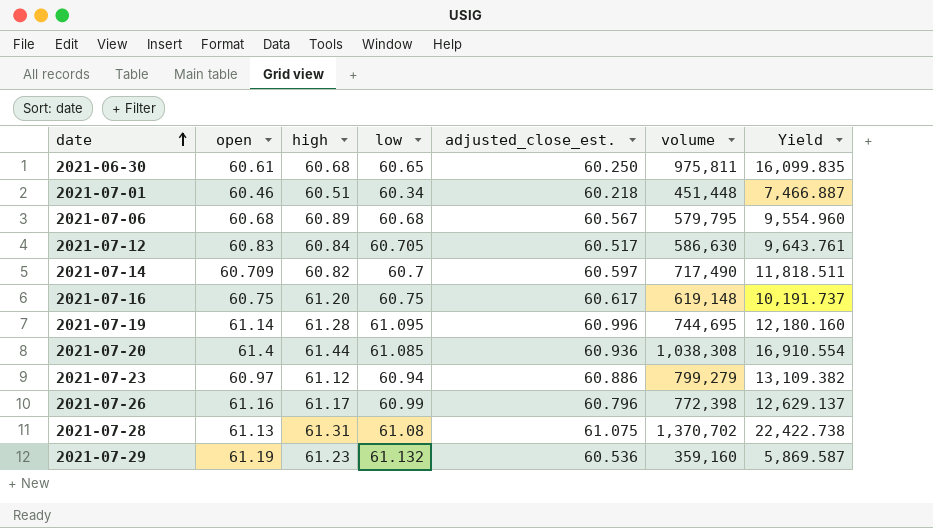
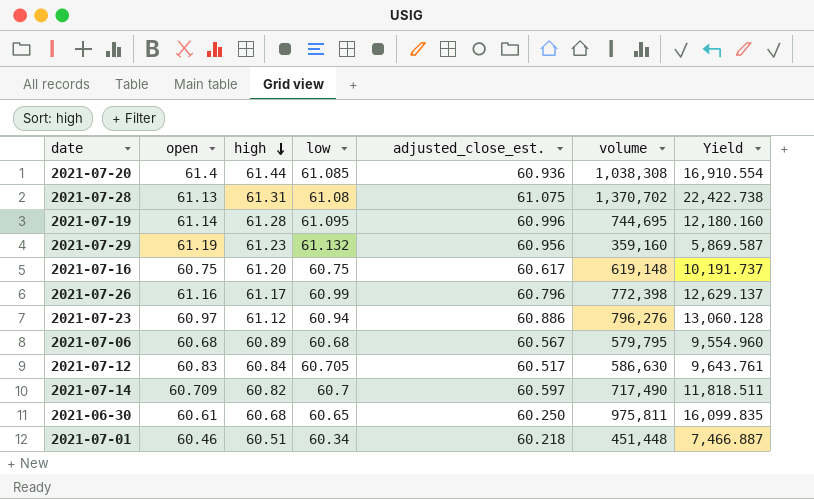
row order: date ascending -> high descending
2021-07-29 | adjusted_close_est.: 60.536 -> 60.956
2021-07-23 | volume: 799,279 -> 796,276
2021-07-23 | Yield: 13,109.382 -> 13,060.128

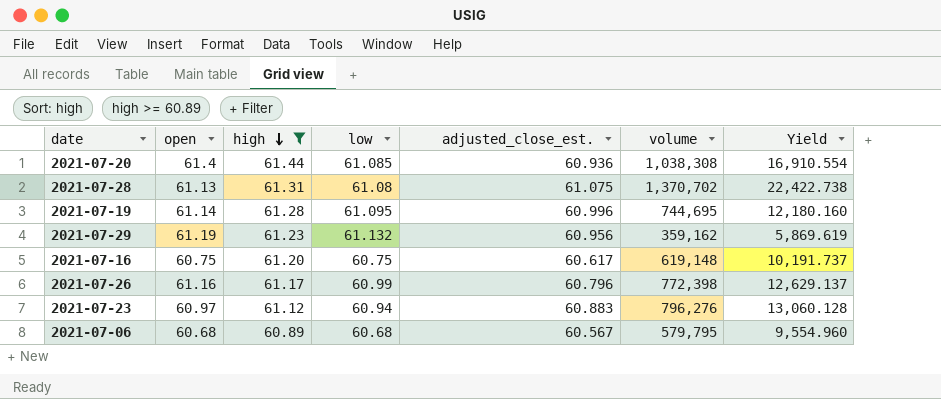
filter: none -> high >= 60.89
2021-07-29 | volume: 359,160 -> 359,162
2021-07-29 | Yield: 5,869.587 -> 5,869.619
2021-07-23 | adjusted_close_est.: 60.886 -> 60.883

